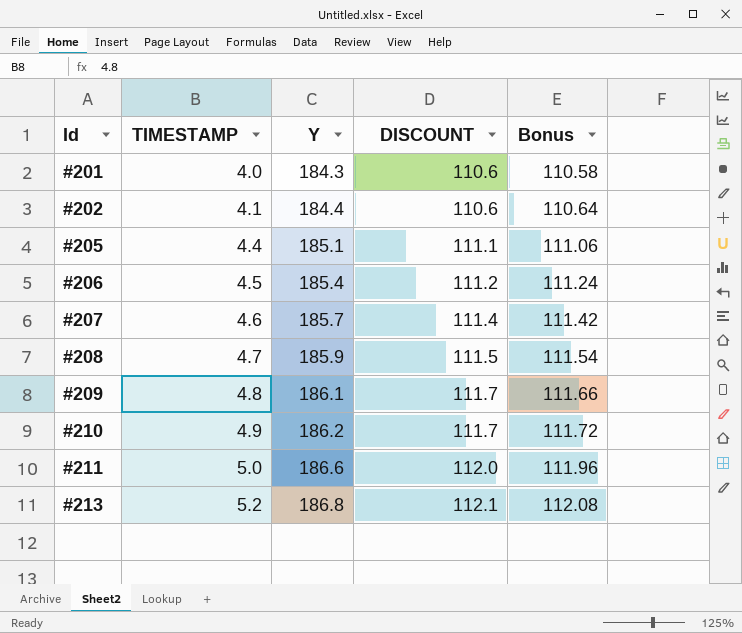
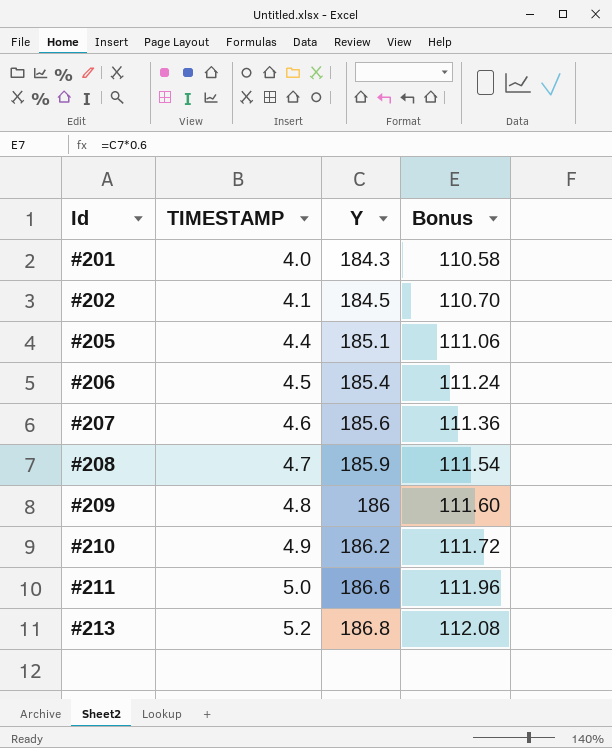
column DISCOUNT | formula: [Y] * 0.6 -> none
#202 | Y: 184.4 -> 184.5
#202 | Bonus: 110.64 -> 110.70
#207 | Y: 185.7 -> 185.6
#207 | Bonus: 111.42 -> 111.36
#209 | Y: 186.1 -> 186
#209 | Bonus: 111.66 -> 111.60

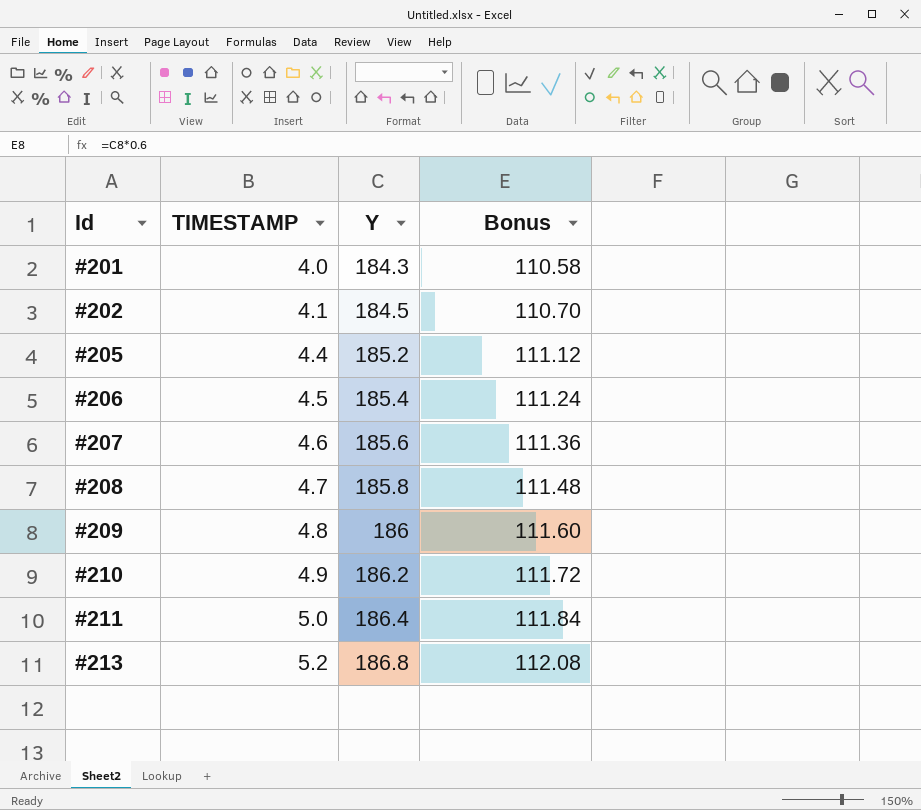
#205 | Y: 185.1 -> 185.2
#205 | Bonus: 111.06 -> 111.12
#208 | Y: 185.9 -> 185.8
#208 | Bonus: 111.54 -> 111.48
#211 | Y: 186.6 -> 186.4
#211 | Bonus: 111.96 -> 111.84

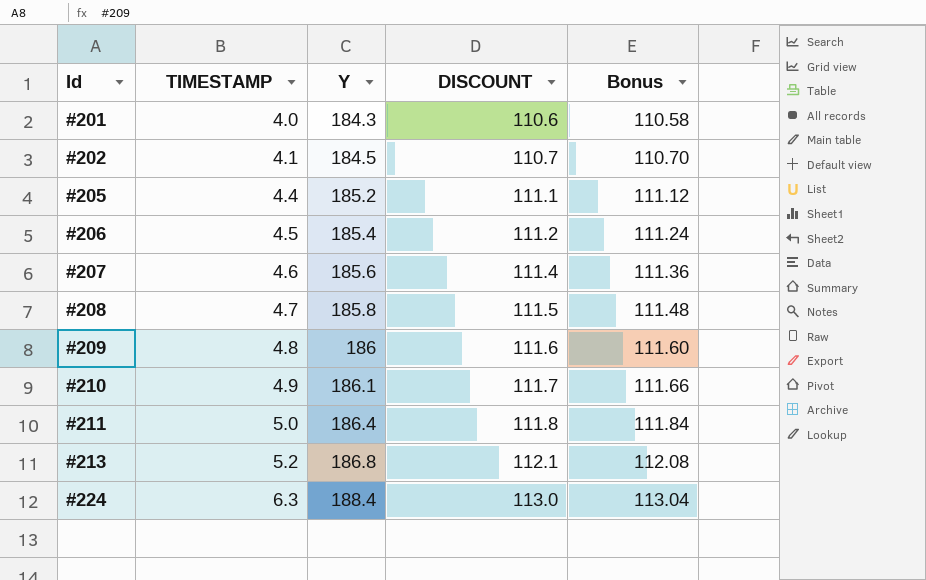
column DISCOUNT | formula: none -> [Y] * 0.6
#210 | Y: 186.2 -> 186.1
#210 | Bonus: 111.72 -> 111.66
row #224: none -> 6.3 | 188.4 | 113.0 | 113.04

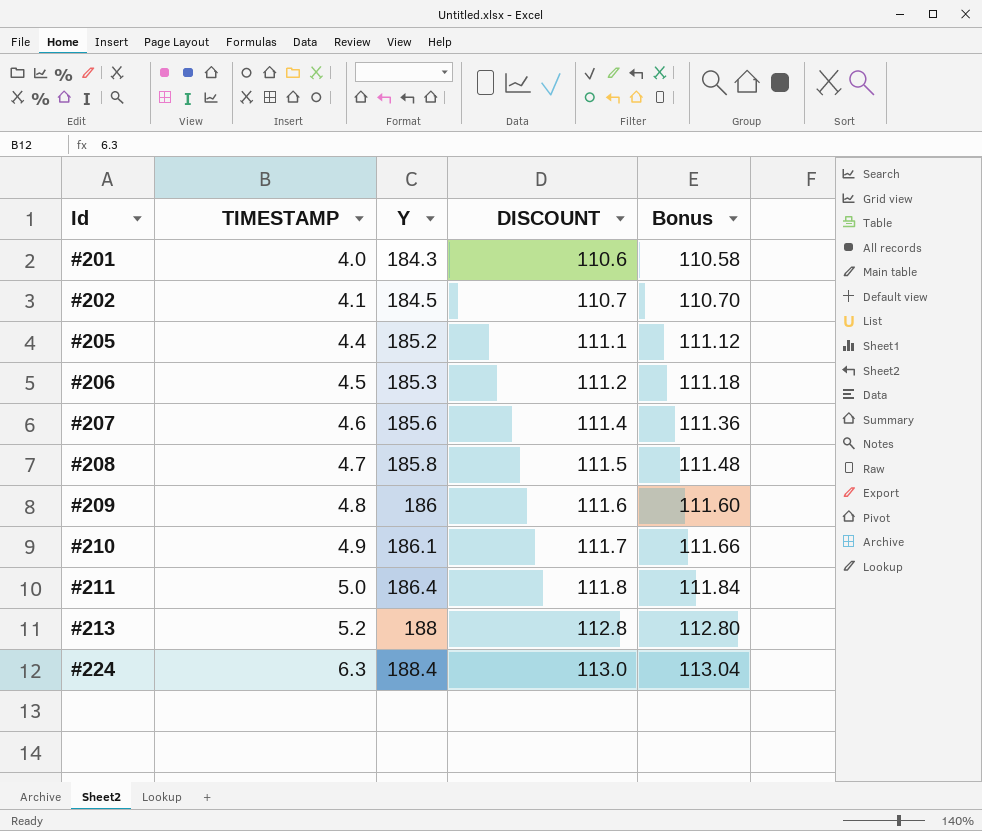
#206 | Y: 185.4 -> 185.3
#206 | Bonus: 111.24 -> 111.18
#213 | Y: 186.8 -> 188
#213 | DISCOUNT: 112.1 -> 112.8
#213 | Bonus: 112.08 -> 112.80

